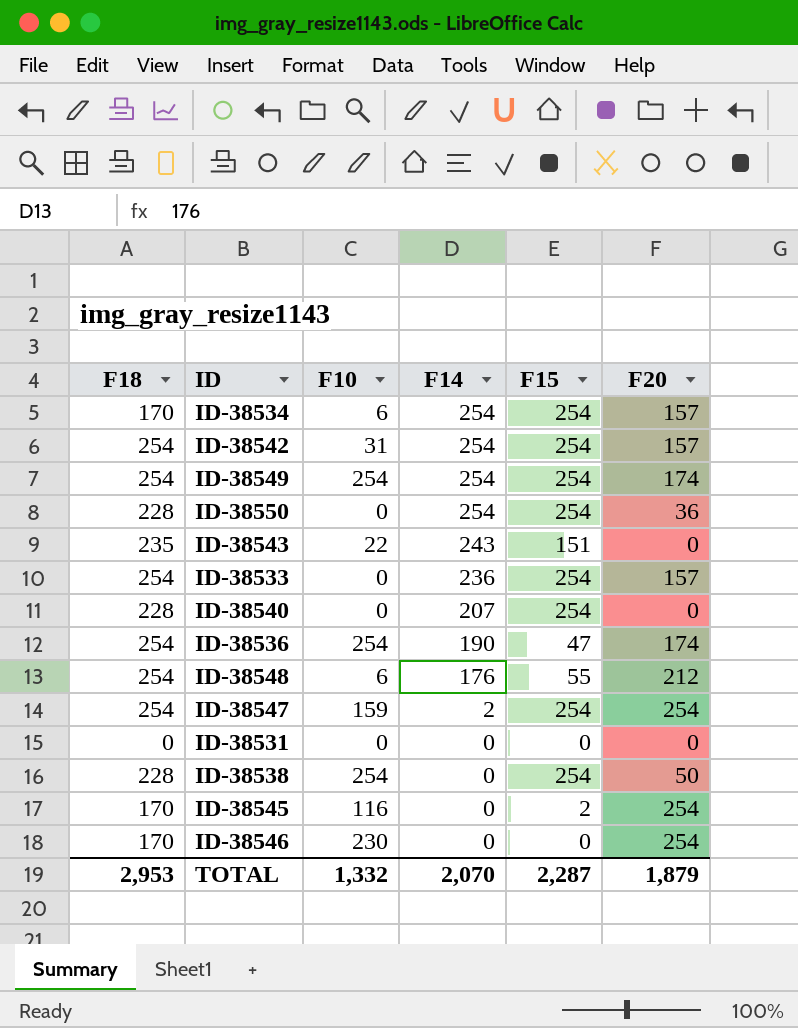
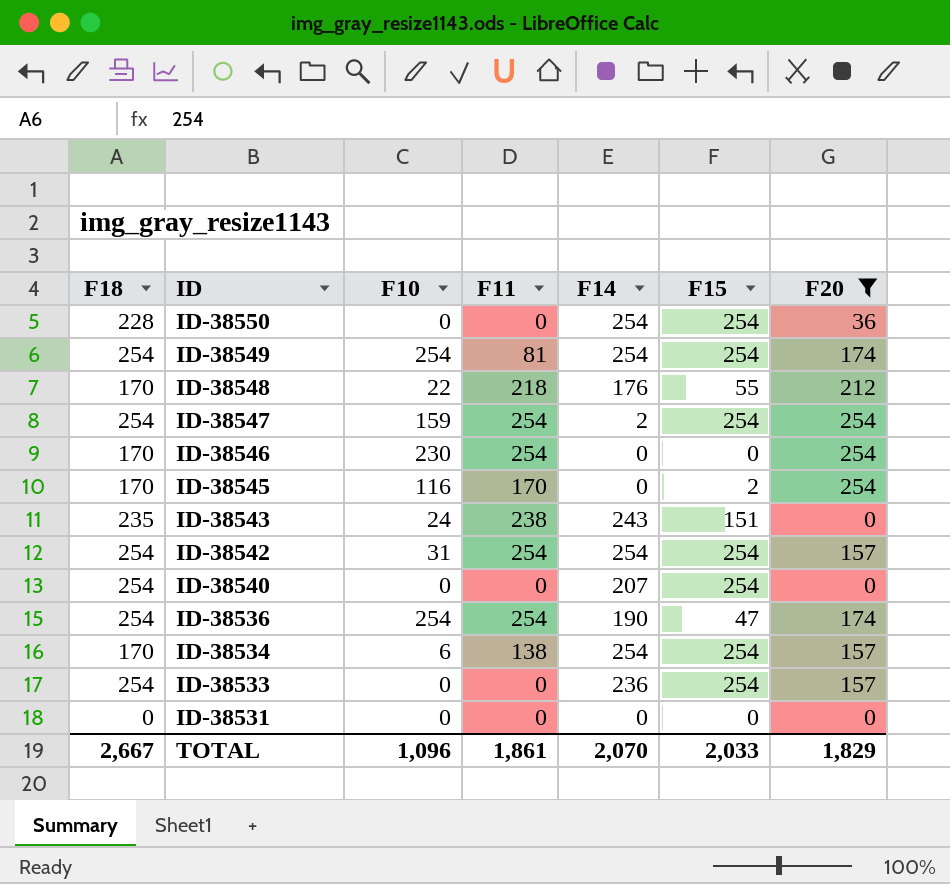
filter: none -> F20 != 50
row order: F14 descending -> ID descending
column F11 | position: none -> 4
ID-38548 | F18: 254 -> 170
ID-38548 | F10: 6 -> 22
ID-38543 | F10: 22 -> 24
ID-38540 | F18: 228 -> 254
TOTAL | F18: 2,953 -> 2,667
TOTAL | F10: 1,332 -> 1,096
TOTAL | F15: 2,287 -> 2,033
TOTAL | F20: 1,879 -> 1,829

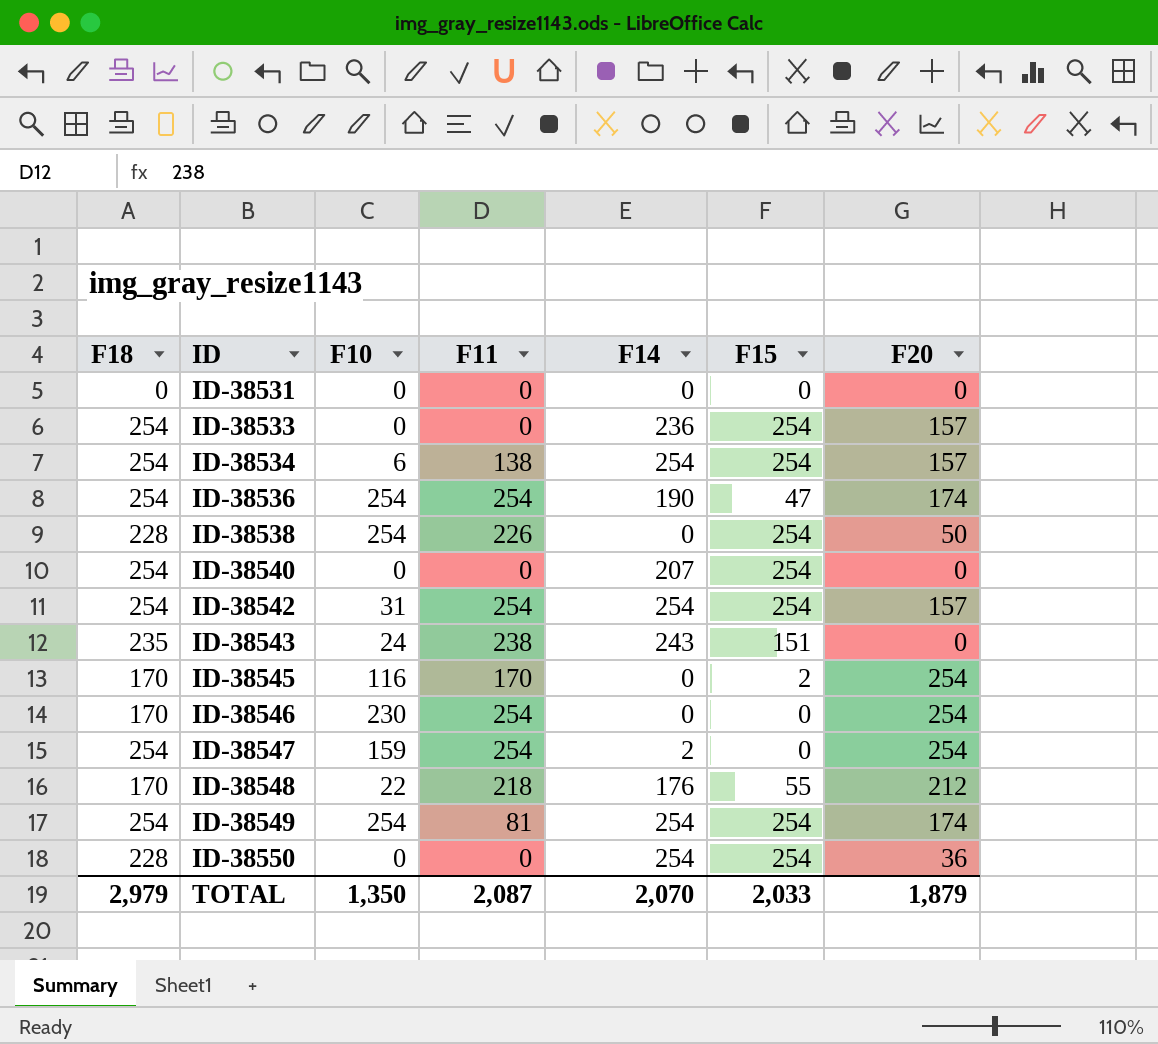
filter: F20 != 50 -> none
row order: ID descending -> ID ascending
ID-38534 | F18: 170 -> 254
ID-38547 | F15: 254 -> 0
TOTAL | F18: 2,667 -> 2,979
TOTAL | F10: 1,096 -> 1,350
TOTAL | F11: 1,861 -> 2,087
TOTAL | F20: 1,829 -> 1,879

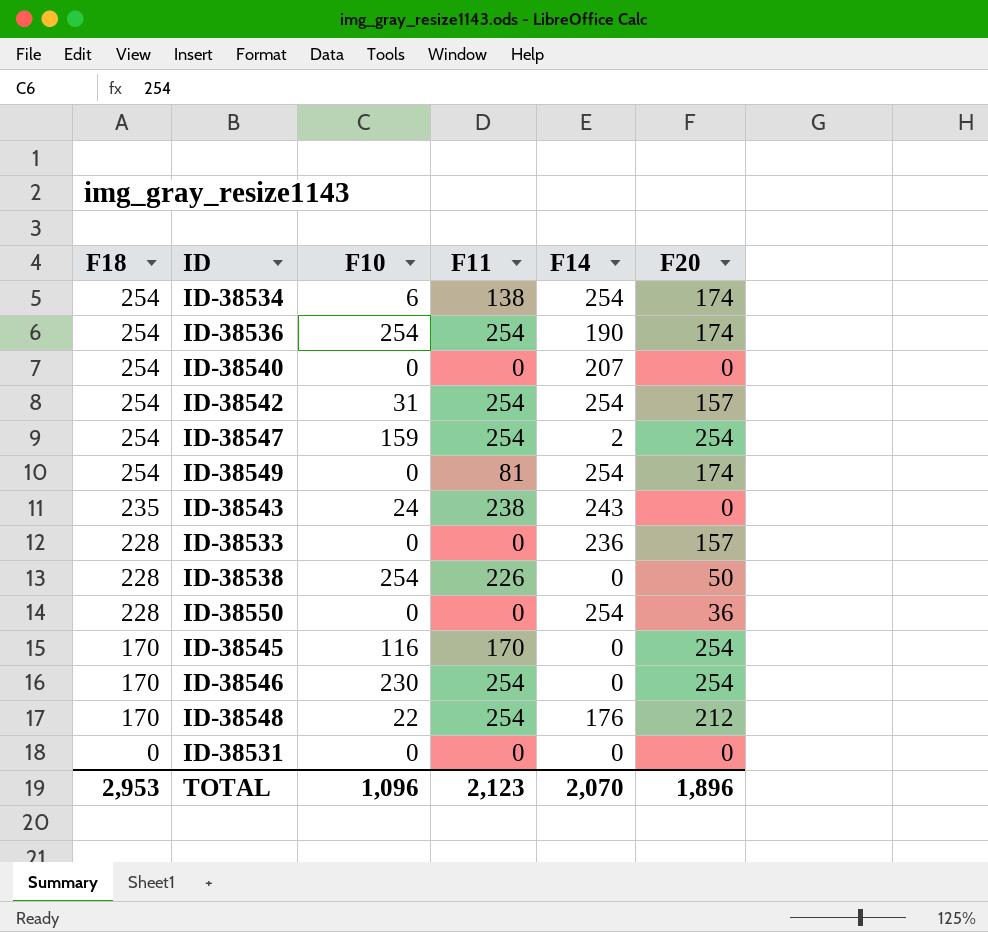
row order: ID ascending -> F18 descending
column F15 | position: 6 -> none
ID-38534 | F20: 157 -> 174
ID-38549 | F10: 254 -> 0
ID-38533 | F18: 254 -> 228
ID-38548 | F11: 218 -> 254
TOTAL | F18: 2,979 -> 2,953
TOTAL | F10: 1,350 -> 1,096
TOTAL | F11: 2,087 -> 2,123
TOTAL | F20: 1,879 -> 1,896

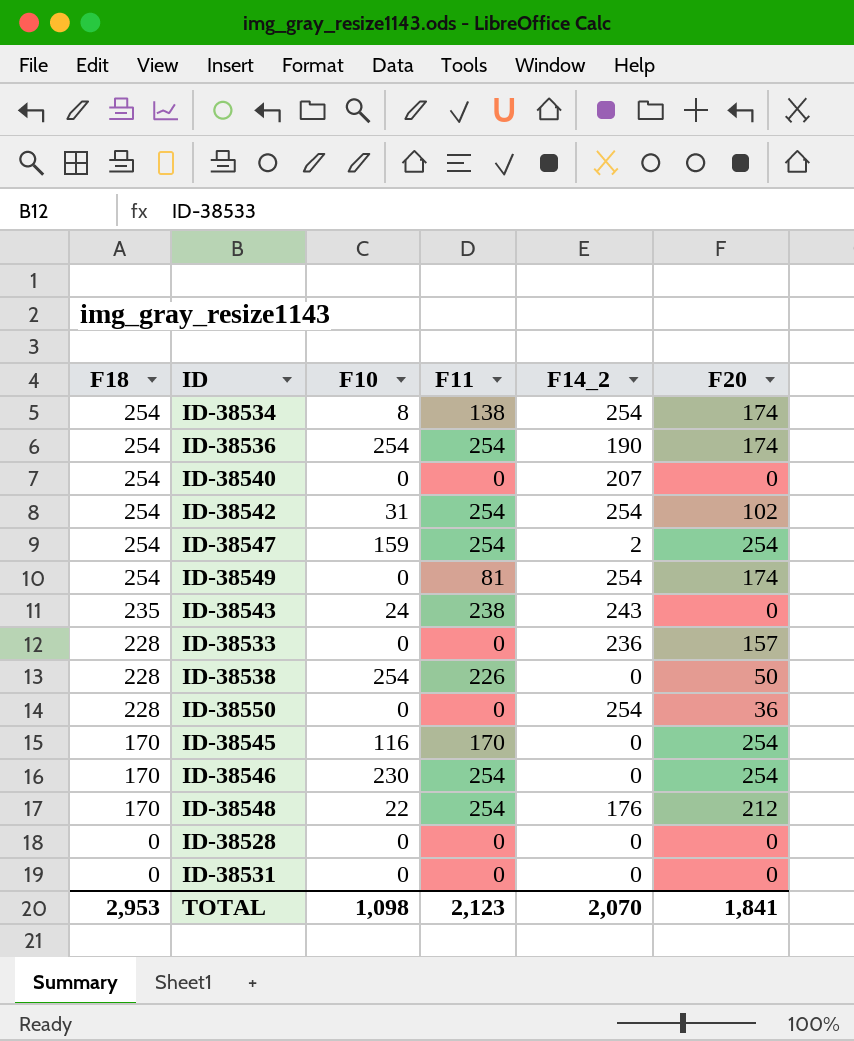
column name: F14 -> F14_2
ID-38534 | F10: 6 -> 8
ID-38542 | F20: 157 -> 102
row ID-38528: none -> 0 | 0 | 0 | 0 | 0
TOTAL | F10: 1,096 -> 1,098
TOTAL | F20: 1,896 -> 1,841

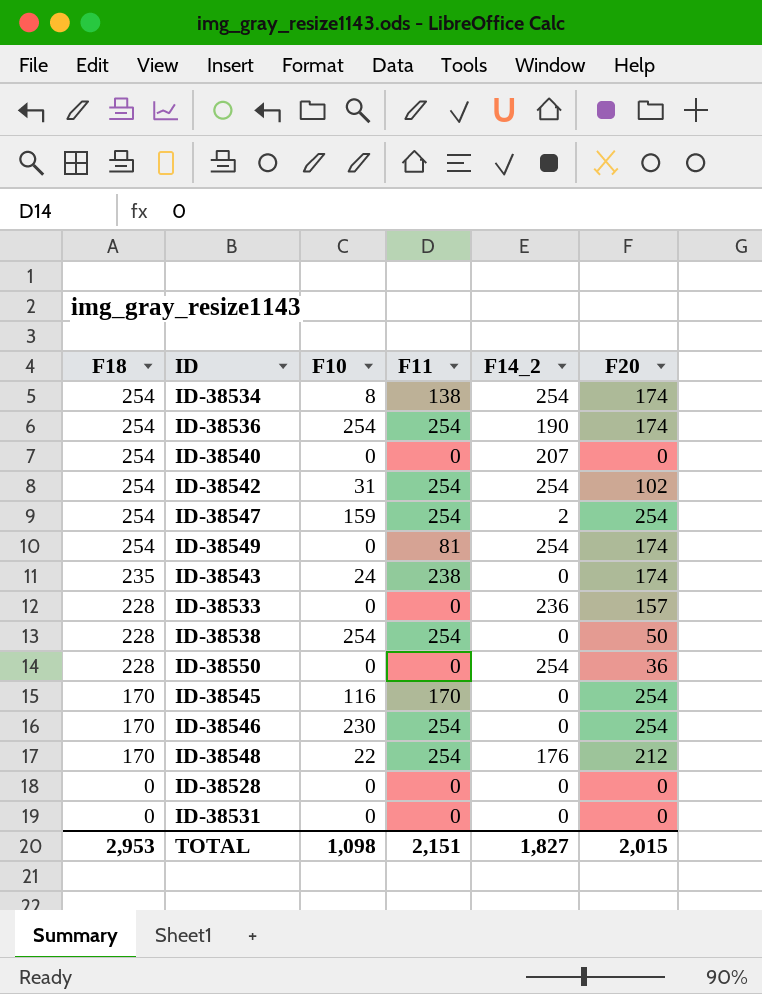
ID-38543 | F14_2: 243 -> 0
ID-38543 | F20: 0 -> 174
ID-38538 | F11: 226 -> 254
TOTAL | F11: 2,123 -> 2,151
TOTAL | F14_2: 2,070 -> 1,827
TOTAL | F20: 1,841 -> 2,015

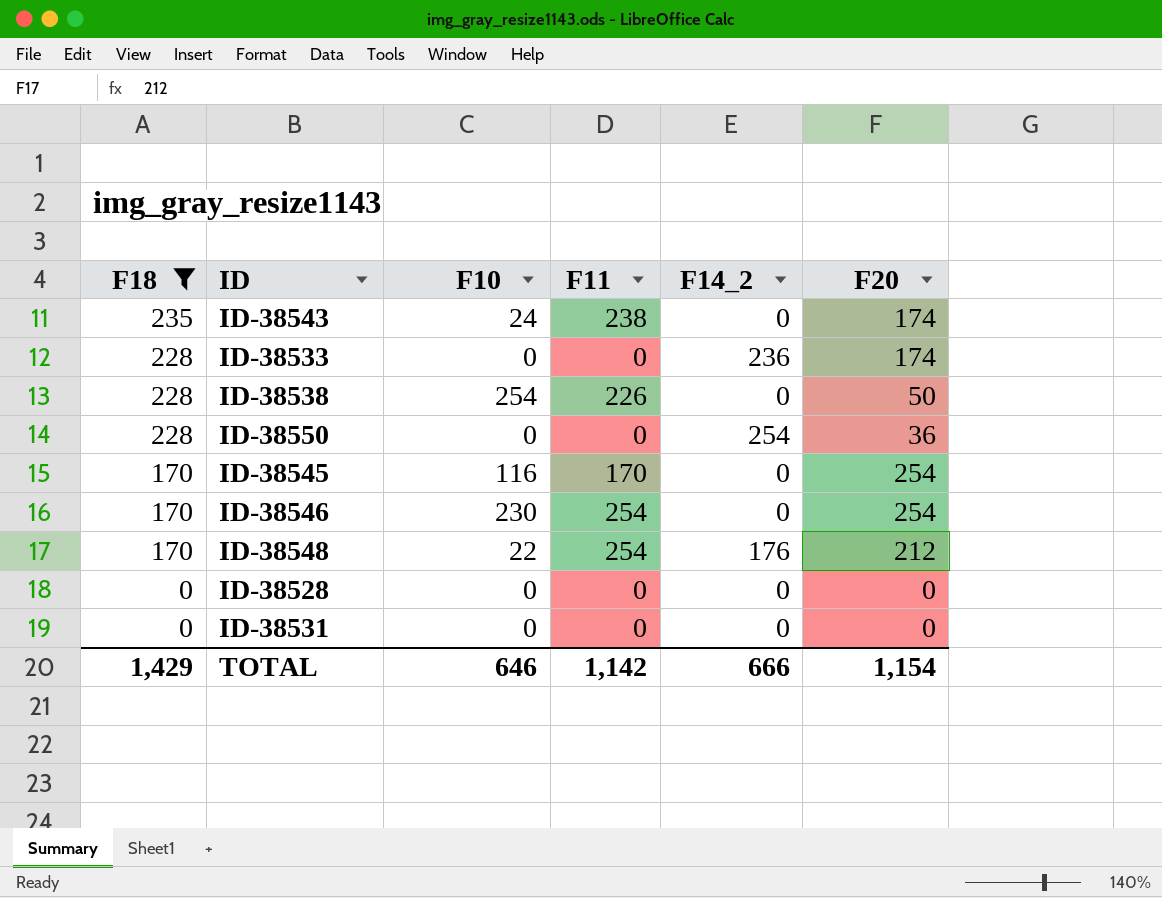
filter: none -> F18 != 254
ID-38533 | F20: 157 -> 174
ID-38538 | F11: 254 -> 226
TOTAL | F18: 2,953 -> 1,429
TOTAL | F10: 1,098 -> 646
TOTAL | F11: 2,151 -> 1,142
TOTAL | F14_2: 1,827 -> 666
TOTAL | F20: 2,015 -> 1,154

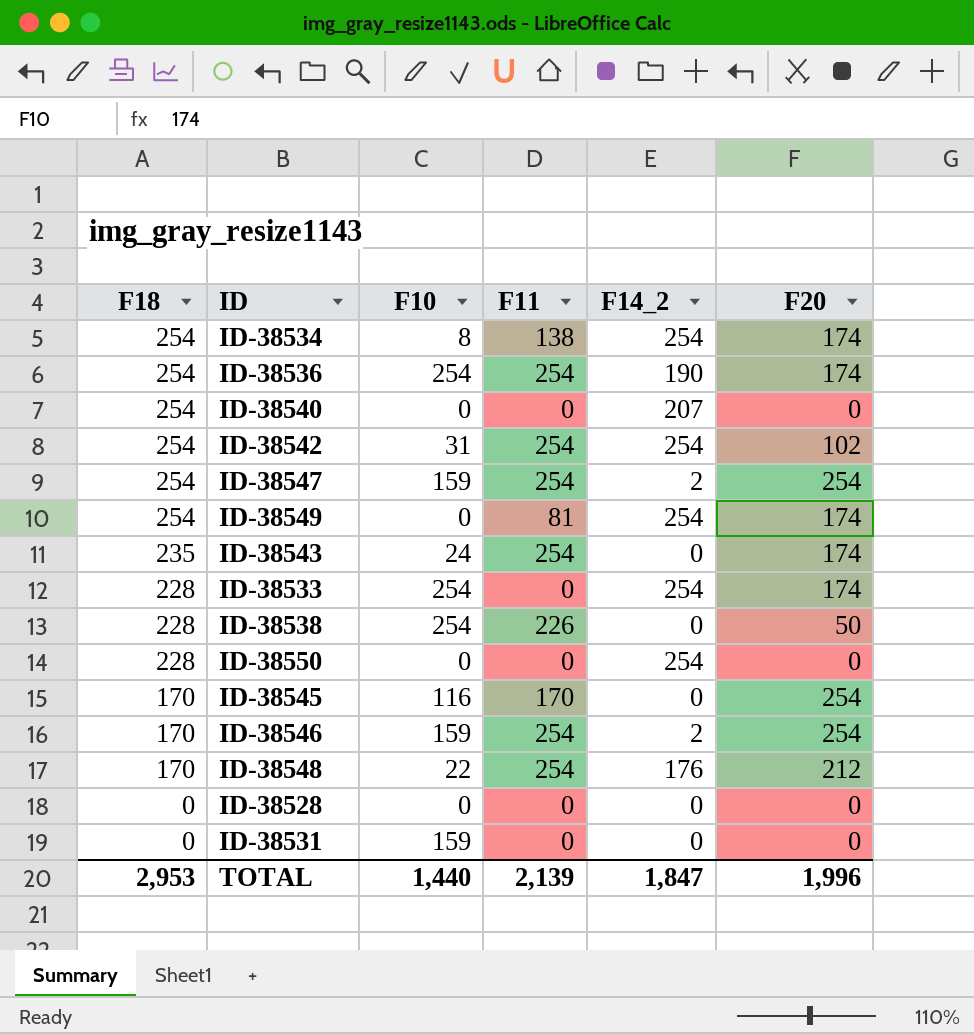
filter: F18 != 254 -> none
ID-38543 | F11: 238 -> 254
ID-38533 | F10: 0 -> 254
ID-38533 | F14_2: 236 -> 254
ID-38550 | F20: 36 -> 0
ID-38546 | F10: 230 -> 159
ID-38546 | F14_2: 0 -> 2
ID-38531 | F10: 0 -> 159
TOTAL | F18: 1,429 -> 2,953
TOTAL | F10: 646 -> 1,440
TOTAL | F11: 1,142 -> 2,139
TOTAL | F14_2: 666 -> 1,847
TOTAL | F20: 1,154 -> 1,996

